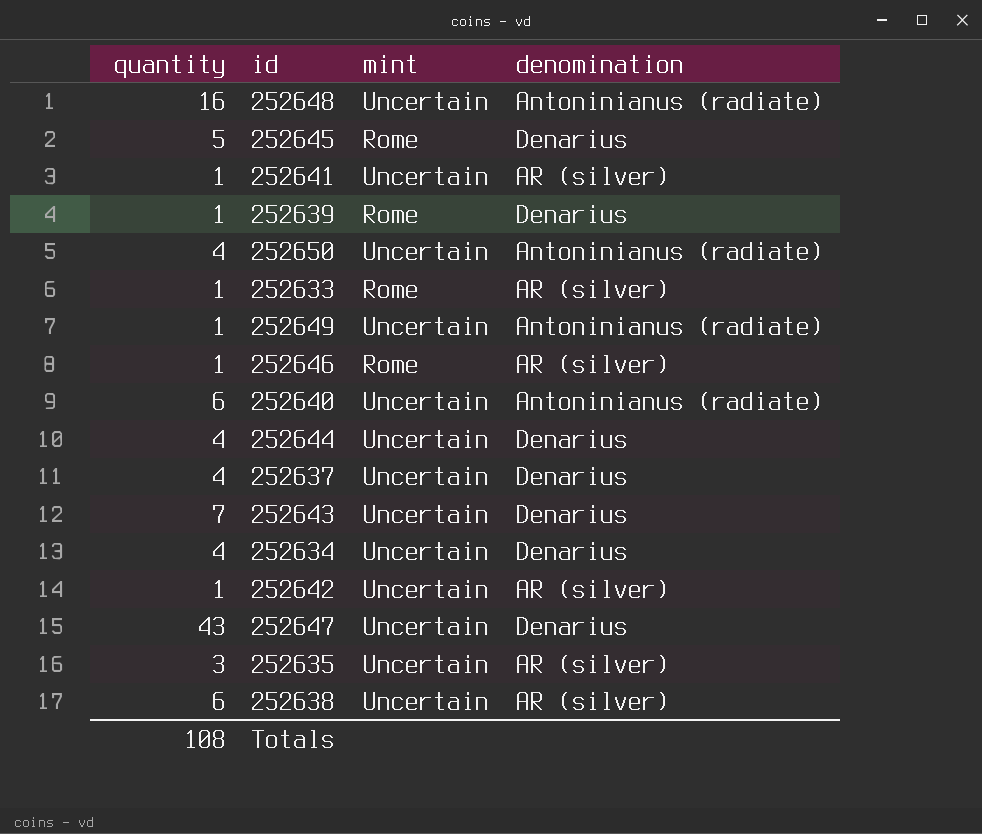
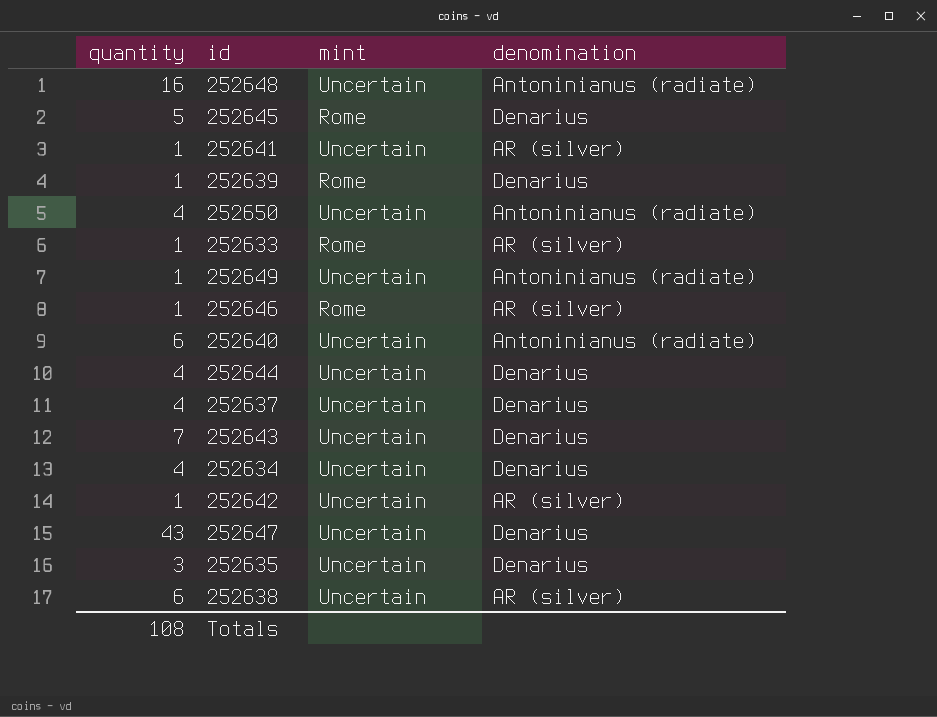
252635 | denomination: AR (silver) -> Denarius

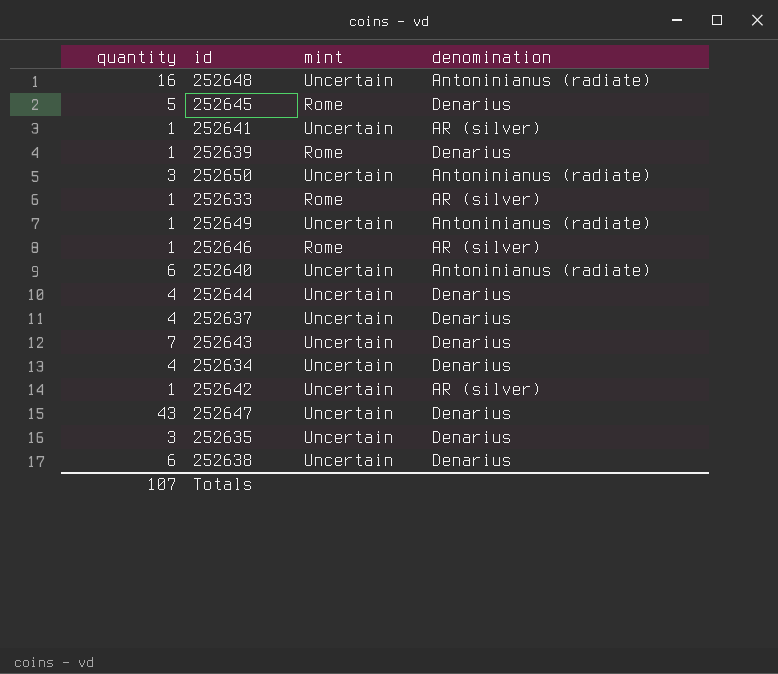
252650 | quantity: 4 -> 3
252638 | denomination: AR (silver) -> Denarius
Totals | quantity: 108 -> 107

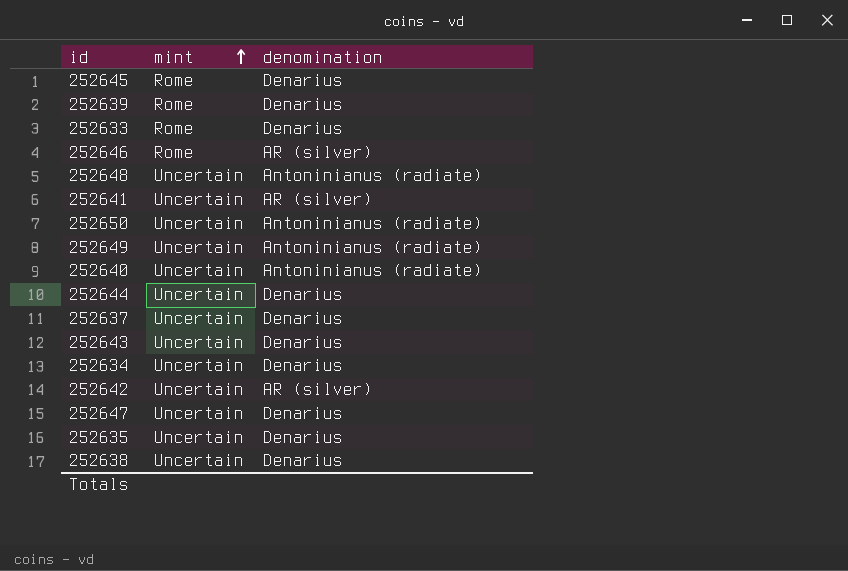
row order: none -> mint ascending
column quantity | position: 1 -> none
252633 | denomination: AR (silver) -> Denarius

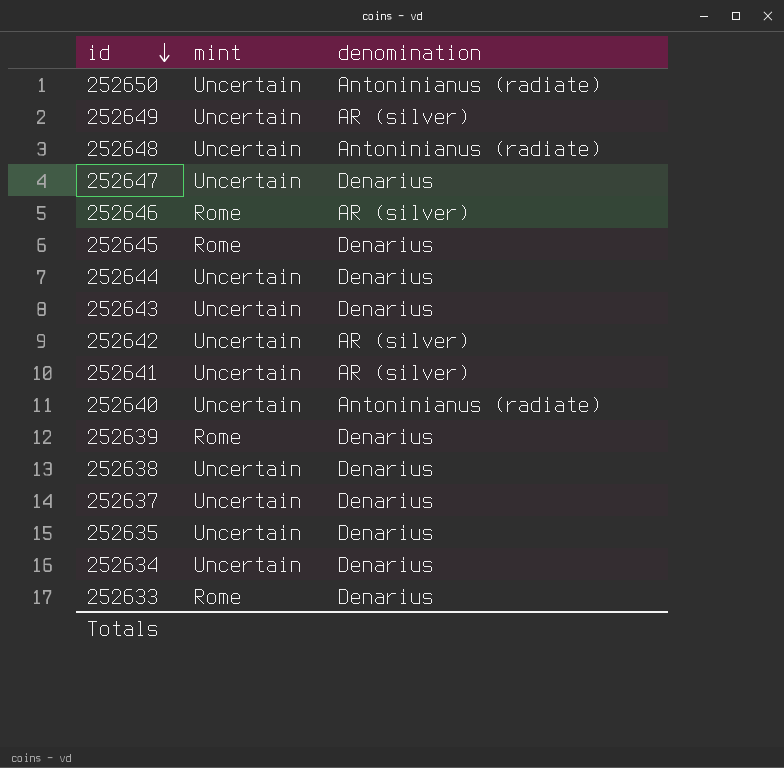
row order: mint ascending -> id descending
252649 | denomination: Antoninianus (radiate) -> AR (silver)

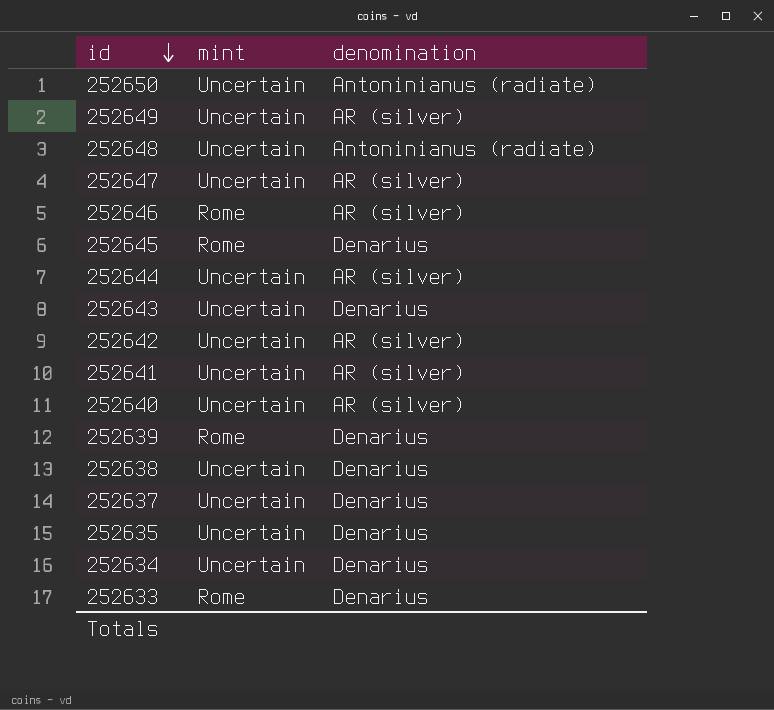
252647 | denomination: Denarius -> AR (silver)
252644 | denomination: Denarius -> AR (silver)
252640 | denomination: Antoninianus (radiate) -> AR (silver)

